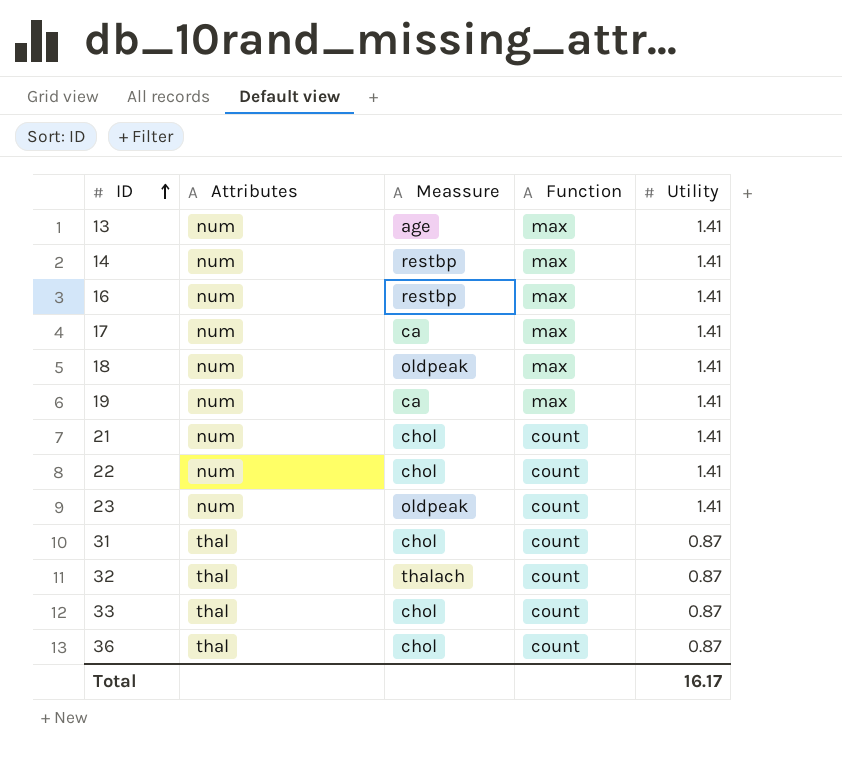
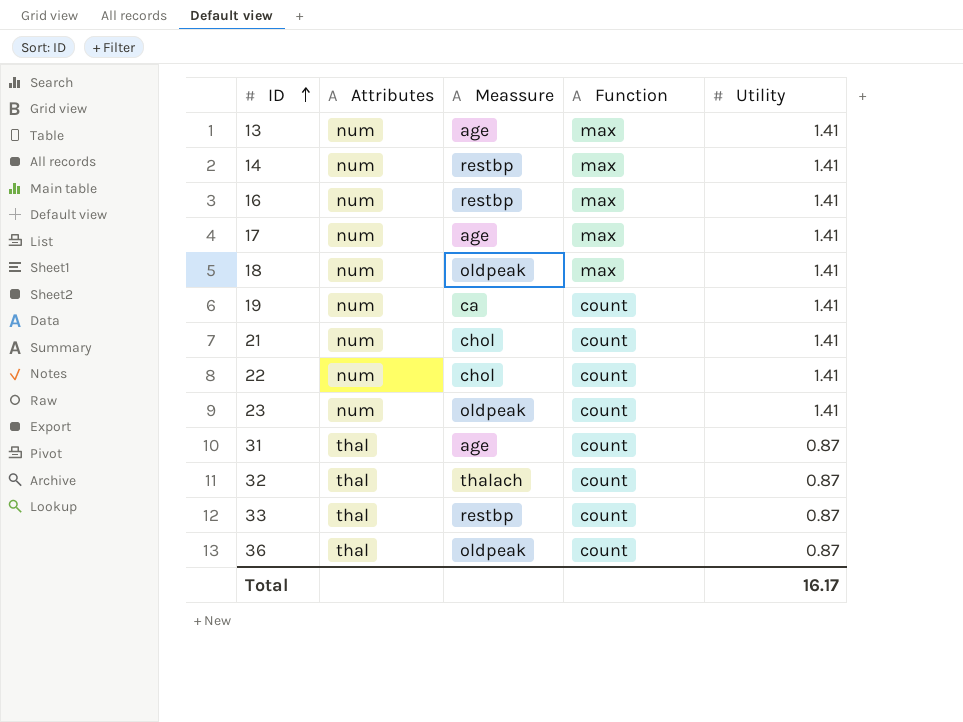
17 | Meassure: ca -> age
19 | Function: max -> count
31 | Meassure: chol -> age
33 | Meassure: chol -> restbp
36 | Meassure: chol -> oldpeak

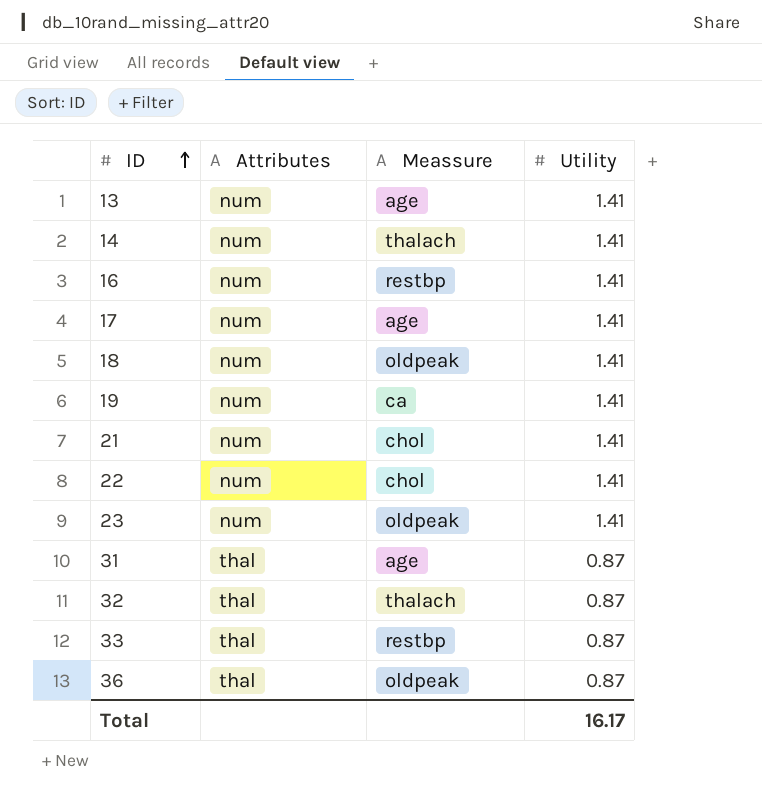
column Function | position: 4 -> none
14 | Meassure: restbp -> thalach

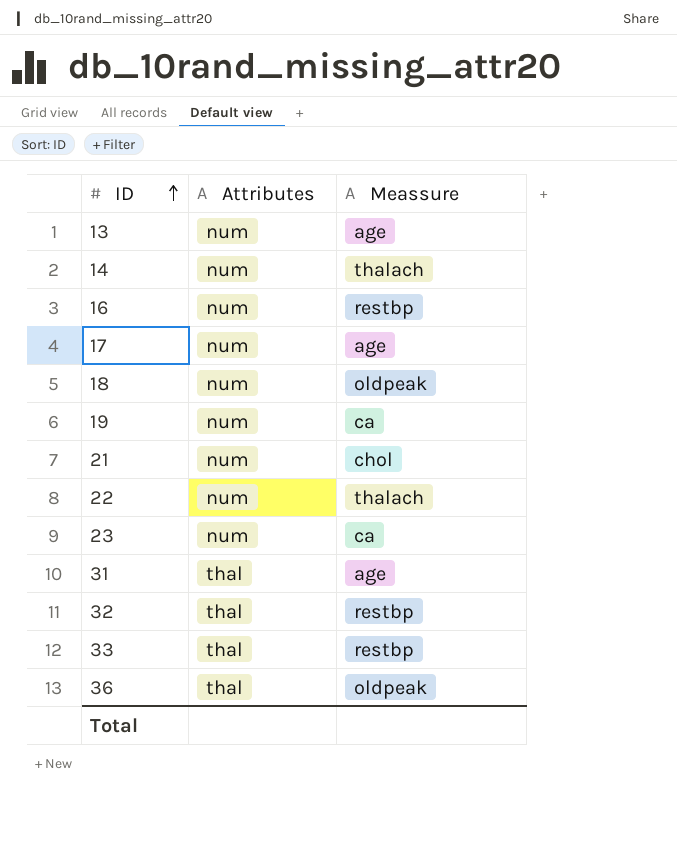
column Utility | position: 4 -> none
22 | Meassure: chol -> thalach
23 | Meassure: oldpeak -> ca
32 | Meassure: thalach -> restbp

